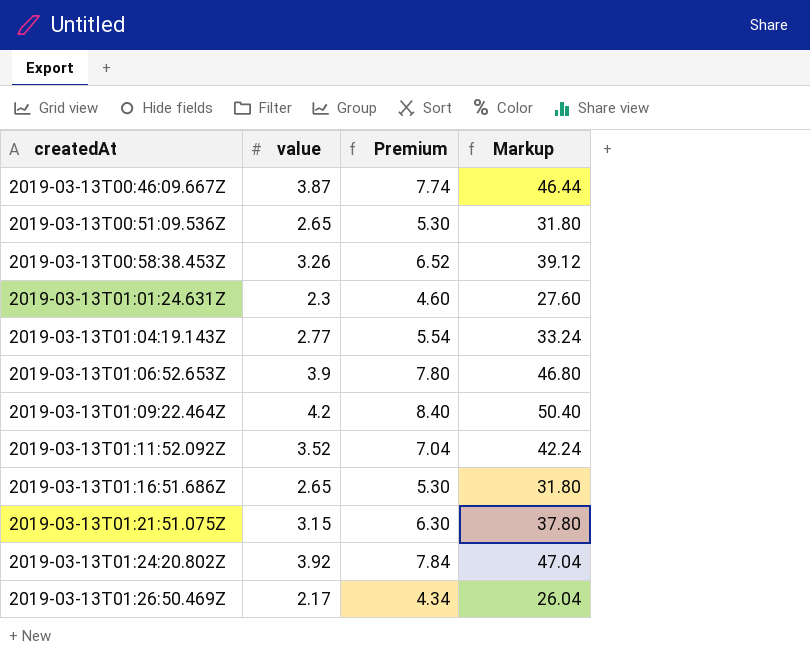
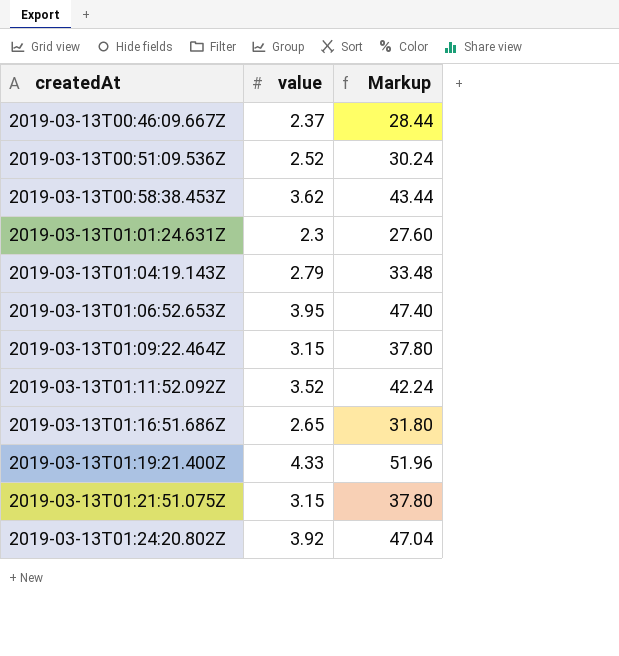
column Premium | formula: [value] * 2 -> none
row 2019-03-13T01:26:50.469Z: 2.17 | 4.34 | 26.04 -> none
2019-03-13T00:46:09.667Z | value: 3.87 -> 2.37
2019-03-13T00:46:09.667Z | Markup: 46.44 -> 28.44
2019-03-13T00:51:09.536Z | value: 2.65 -> 2.52
2019-03-13T00:51:09.536Z | Markup: 31.80 -> 30.24
2019-03-13T00:58:38.453Z | value: 3.26 -> 3.62
2019-03-13T00:58:38.453Z | Markup: 39.12 -> 43.44
2019-03-13T01:04:19.143Z | value: 2.77 -> 2.79
2019-03-13T01:04:19.143Z | Markup: 33.24 -> 33.48
2019-03-13T01:06:52.653Z | value: 3.9 -> 3.95
2019-03-13T01:06:52.653Z | Markup: 46.80 -> 47.40
2019-03-13T01:09:22.464Z | value: 4.2 -> 3.15
2019-03-13T01:09:22.464Z | Markup: 50.40 -> 37.80
row 2019-03-13T01:19:21.400Z: none -> 4.33 | 51.96

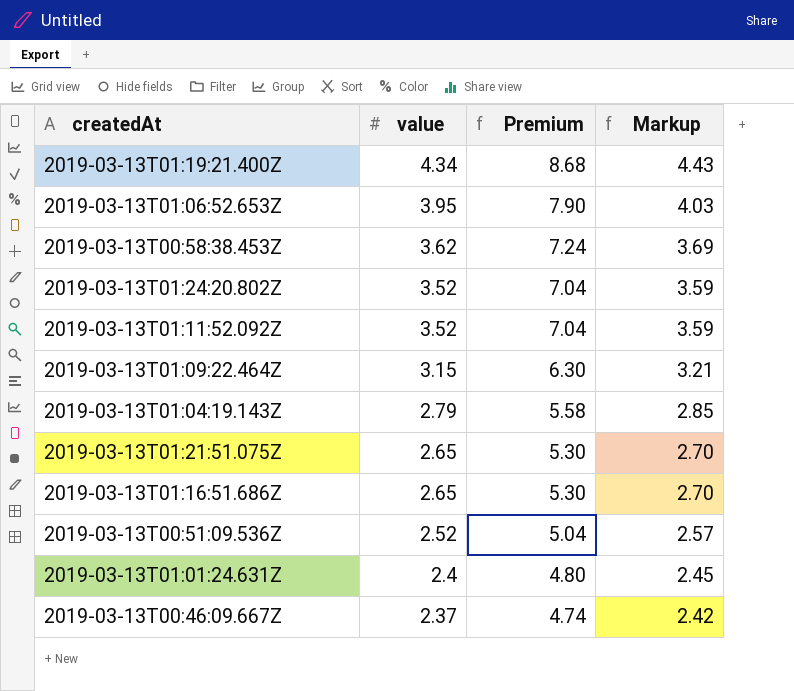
row order: createdAt ascending -> value descending
column Premium | formula: none -> [value] * 2
column Markup | formula: [value] * 12 -> [value] * 1.02
2019-03-13T01:19:21.400Z | value: 4.33 -> 4.34
2019-03-13T01:24:20.802Z | value: 3.92 -> 3.52
2019-03-13T01:21:51.075Z | value: 3.15 -> 2.65
2019-03-13T01:01:24.631Z | value: 2.3 -> 2.4

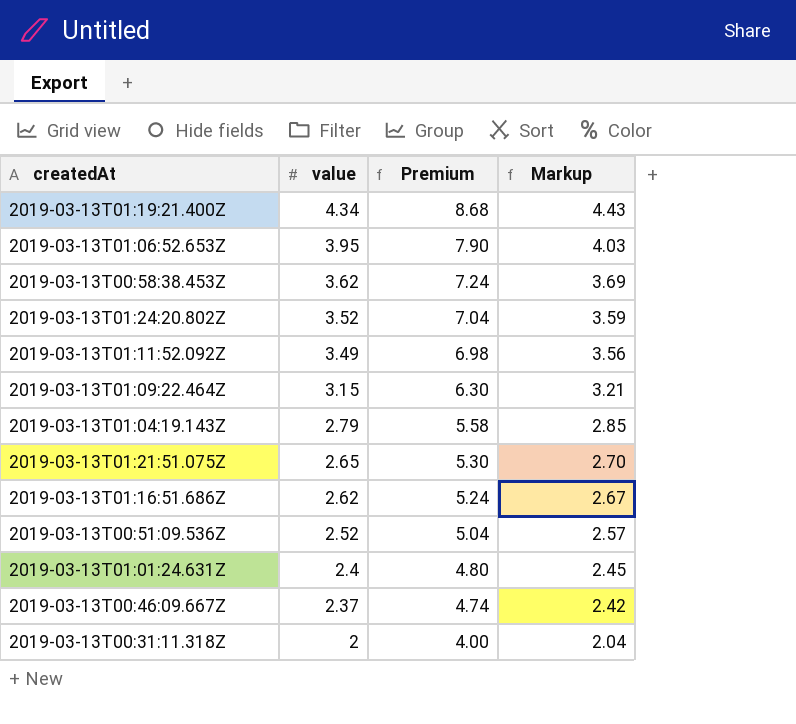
2019-03-13T01:11:52.092Z | value: 3.52 -> 3.49
2019-03-13T01:11:52.092Z | Premium: 7.04 -> 6.98
2019-03-13T01:11:52.092Z | Markup: 3.59 -> 3.56
2019-03-13T01:16:51.686Z | value: 2.65 -> 2.62
2019-03-13T01:16:51.686Z | Premium: 5.30 -> 5.24
2019-03-13T01:16:51.686Z | Markup: 2.70 -> 2.67
row 2019-03-13T00:31:11.318Z: none -> 2 | 4.00 | 2.04

